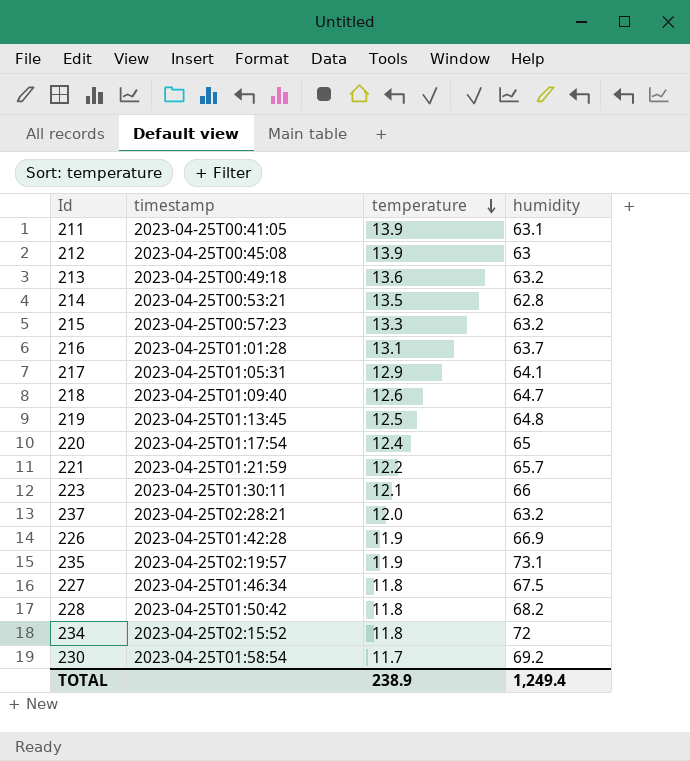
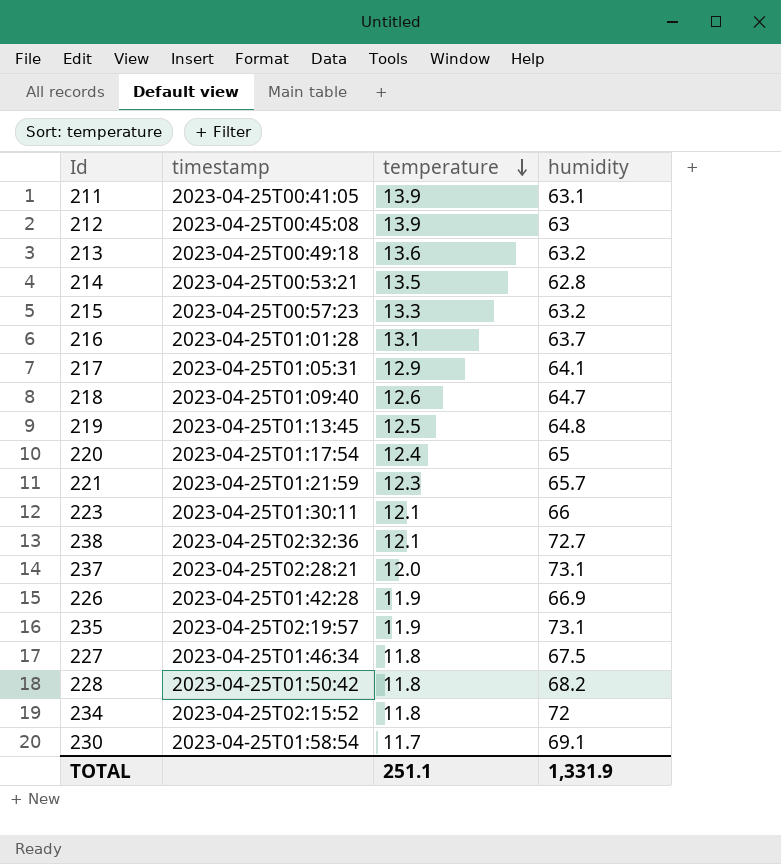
221 | temperature: 12.2 -> 12.3
row 238: none -> 2023-04-25T02:32:36 | 12.1 | 72.7
237 | humidity: 63.2 -> 73.1
230 | humidity: 69.2 -> 69.1
TOTAL | temperature: 238.9 -> 251.1
TOTAL | humidity: 1,249.4 -> 1,331.9

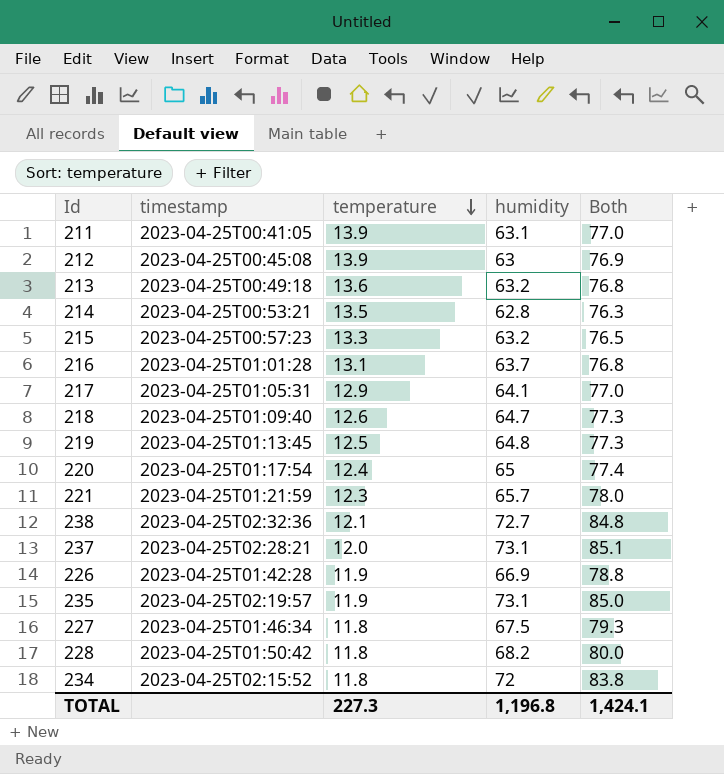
column Both | formula: none -> [temperature] + [humidity]
row 223: 2023-04-25T01:30:11 | 12.1 | 66 -> none
row 230: 2023-04-25T01:58:54 | 11.7 | 69.1 -> none
TOTAL | temperature: 251.1 -> 227.3
TOTAL | humidity: 1,331.9 -> 1,196.8

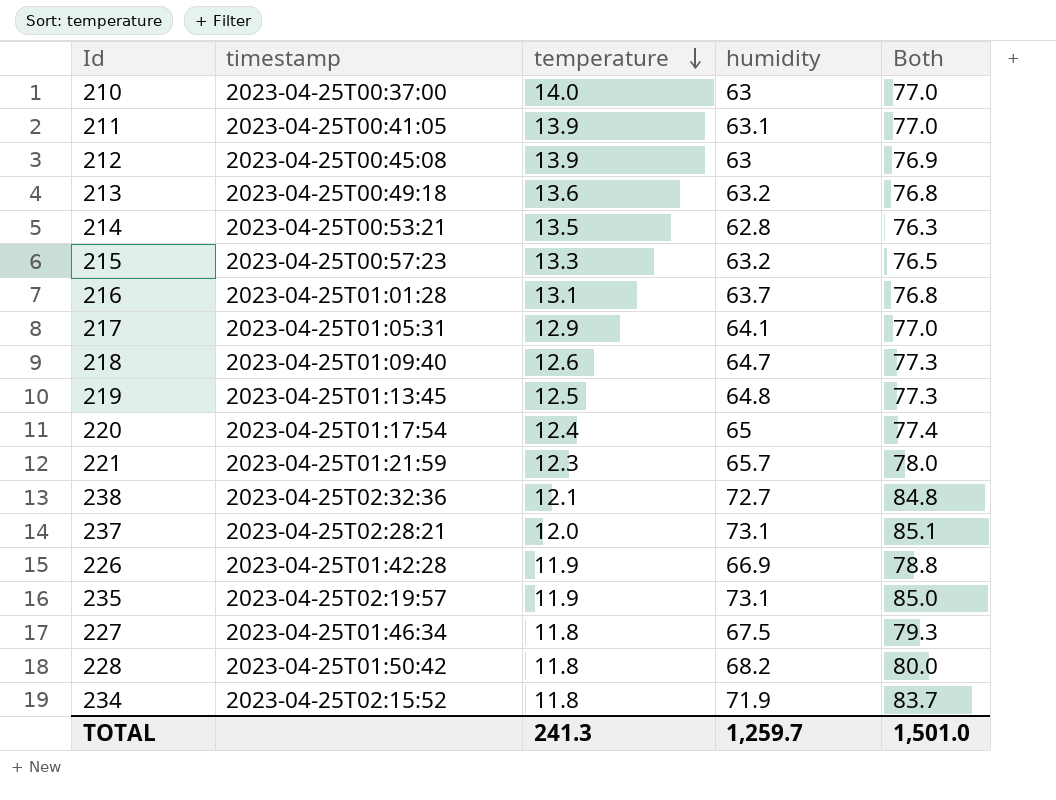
row 210: none -> 2023-04-25T00:37:00 | 14.0 | 63 | 77.0
234 | humidity: 72 -> 71.9
234 | Both: 83.8 -> 83.7
TOTAL | temperature: 227.3 -> 241.3
TOTAL | humidity: 1,196.8 -> 1,259.7
TOTAL | Both: 1,424.1 -> 1,501.0

